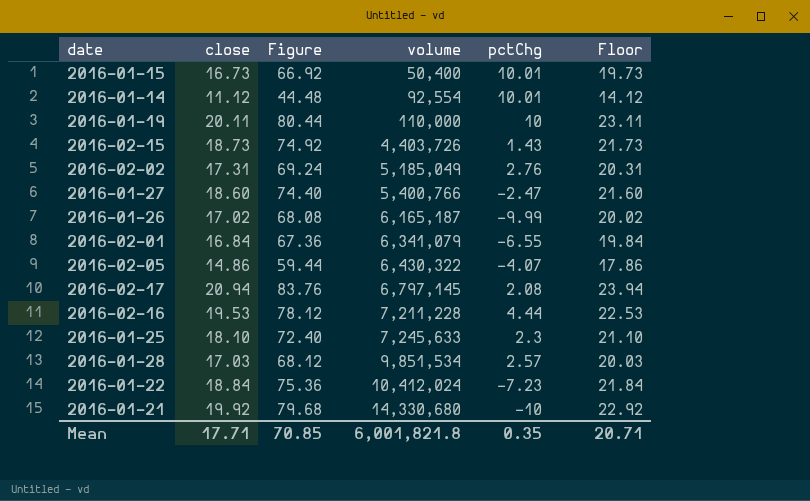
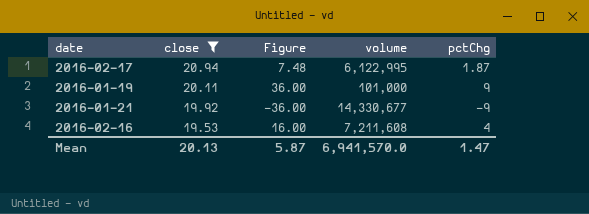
filter: none -> close >= 19.53
row order: volume ascending -> close descending
column Floor | formula: [close] + 3 -> none
column Figure | formula: [close] * 4 -> [pctChg] * 4
2016-02-17 | volume: 6,797,145 -> 6,122,995
2016-02-17 | pctChg: 2.08 -> 1.87
2016-01-19 | volume: 110,000 -> 101,000
2016-01-19 | pctChg: 10 -> 9
2016-01-21 | volume: 14,330,680 -> 14,330,677
2016-01-21 | pctChg: -10 -> -9
2016-02-16 | volume: 7,211,228 -> 7,211,608
2016-02-16 | pctChg: 4.44 -> 4
Mean | close: 17.71 -> 20.13
Mean | Figure: 70.85 -> 5.87
Mean | volume: 6,001,821.8 -> 6,941,570.0
Mean | pctChg: 0.35 -> 1.47

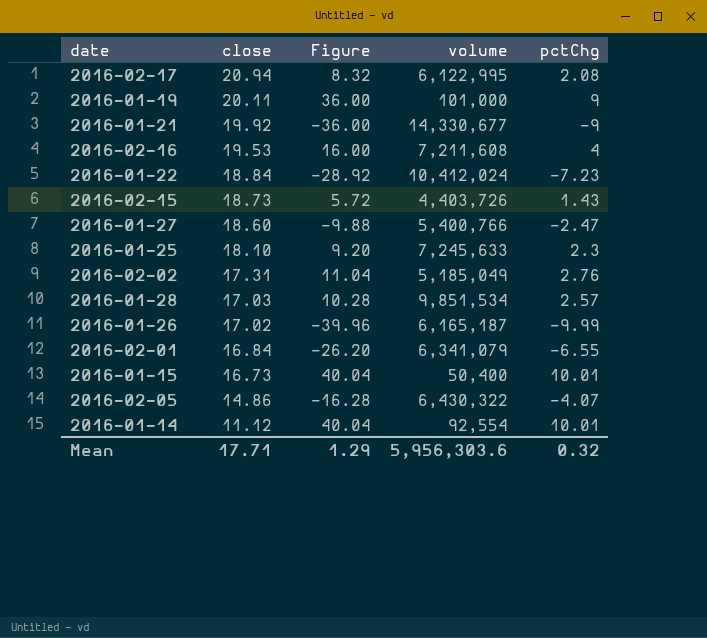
filter: close >= 19.53 -> none
2016-02-17 | Figure: 7.48 -> 8.32
2016-02-17 | pctChg: 1.87 -> 2.08
Mean | close: 20.13 -> 17.71
Mean | Figure: 5.87 -> 1.29
Mean | volume: 6,941,570.0 -> 5,956,303.6
Mean | pctChg: 1.47 -> 0.32

